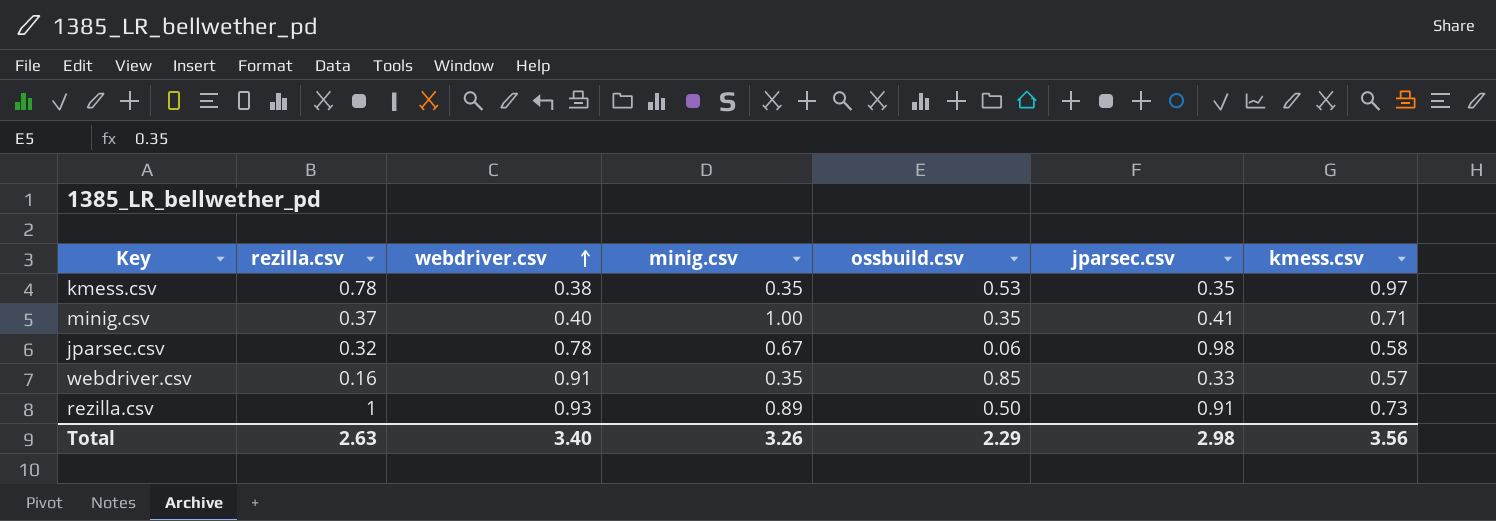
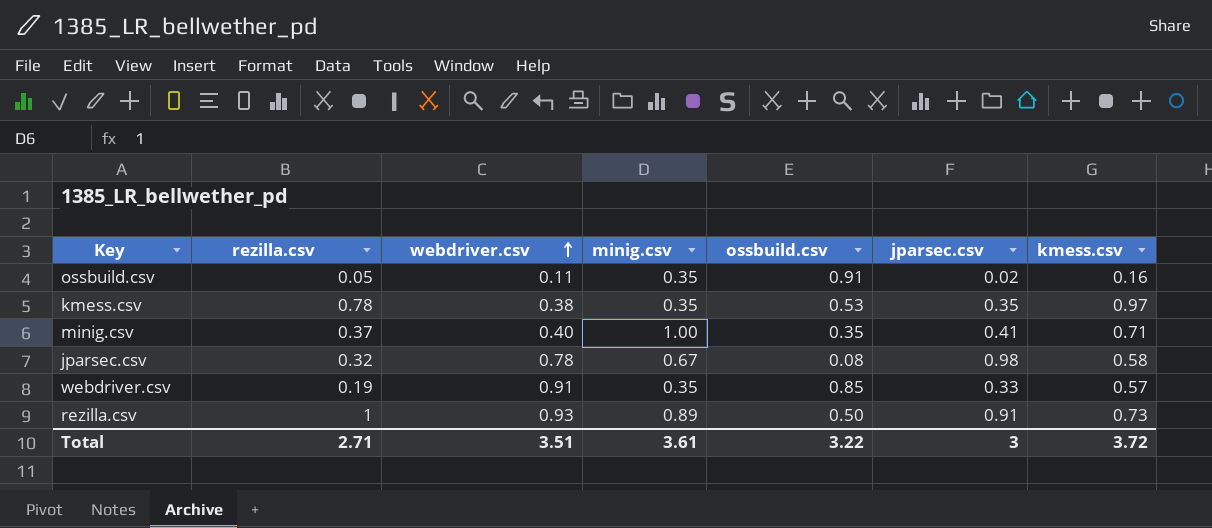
row ossbuild.csv: none -> 0.05 | 0.11 | 0.35 | 0.91 | 0.02 | 0.16
jparsec.csv | ossbuild.csv: 0.06 -> 0.08
webdriver.csv | rezilla.csv: 0.16 -> 0.19
Total | rezilla.csv: 2.63 -> 2.71
Total | webdriver.csv: 3.40 -> 3.51
Total | minig.csv: 3.26 -> 3.61
Total | ossbuild.csv: 2.29 -> 3.22
Total | jparsec.csv: 2.98 -> 3
Total | kmess.csv: 3.56 -> 3.72

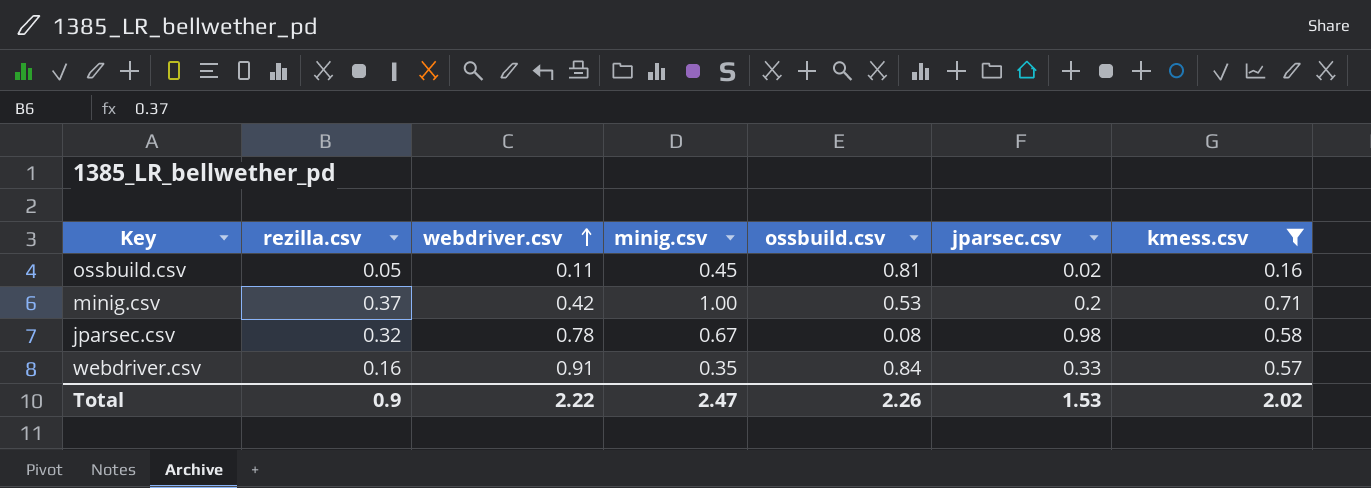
filter: none -> kmess.csv <= 0.71
ossbuild.csv | minig.csv: 0.35 -> 0.45
ossbuild.csv | ossbuild.csv: 0.91 -> 0.81
minig.csv | webdriver.csv: 0.40 -> 0.42
minig.csv | ossbuild.csv: 0.35 -> 0.53
minig.csv | jparsec.csv: 0.41 -> 0.2
webdriver.csv | rezilla.csv: 0.19 -> 0.16
webdriver.csv | ossbuild.csv: 0.85 -> 0.84
Total | rezilla.csv: 2.71 -> 0.9
Total | webdriver.csv: 3.51 -> 2.22
Total | minig.csv: 3.61 -> 2.47
Total | ossbuild.csv: 3.22 -> 2.26
Total | jparsec.csv: 3 -> 1.53
Total | kmess.csv: 3.72 -> 2.02

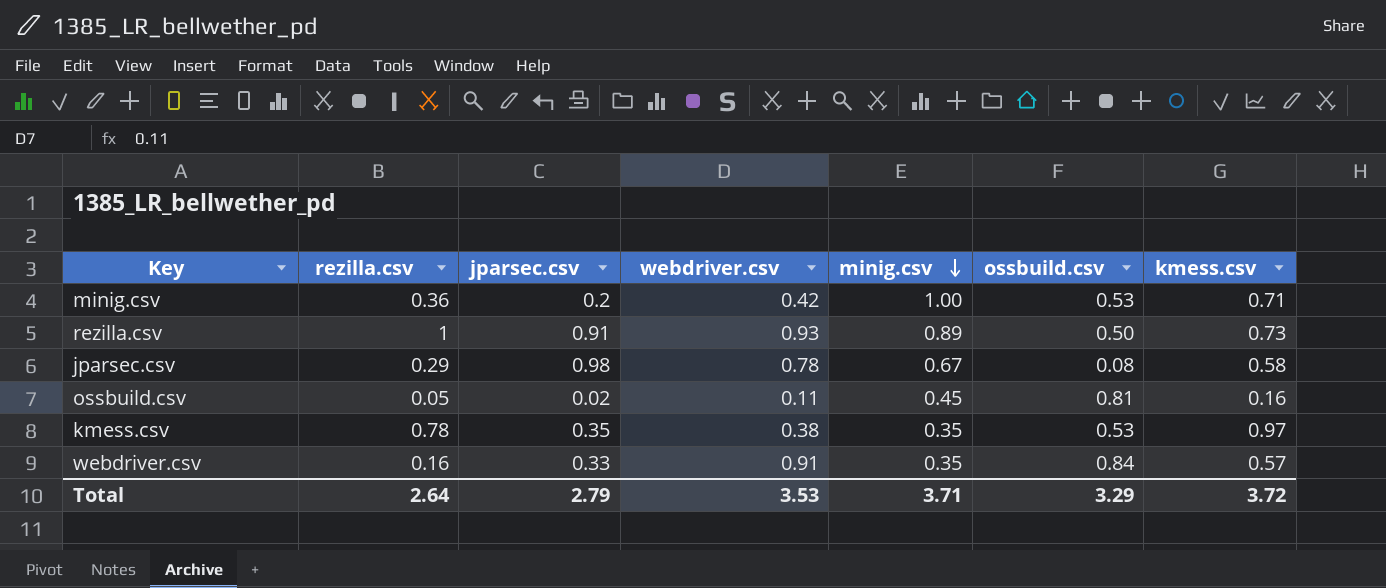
filter: kmess.csv <= 0.71 -> none
row order: webdriver.csv ascending -> minig.csv descending
column jparsec.csv | position: 6 -> 3
minig.csv | rezilla.csv: 0.37 -> 0.36
jparsec.csv | rezilla.csv: 0.32 -> 0.29
Total | rezilla.csv: 0.9 -> 2.64
Total | jparsec.csv: 1.53 -> 2.79
Total | webdriver.csv: 2.22 -> 3.53
Total | minig.csv: 2.47 -> 3.71
Total | ossbuild.csv: 2.26 -> 3.29
Total | kmess.csv: 2.02 -> 3.72

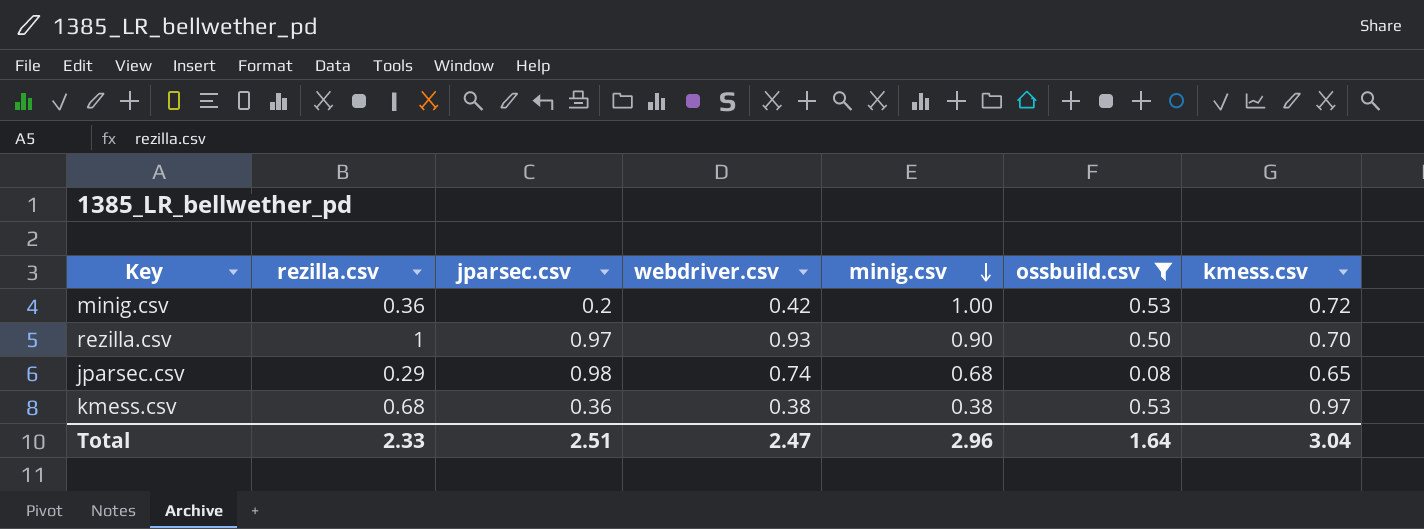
filter: none -> ossbuild.csv <= 0.53
minig.csv | kmess.csv: 0.71 -> 0.72
rezilla.csv | jparsec.csv: 0.91 -> 0.97
rezilla.csv | minig.csv: 0.89 -> 0.90
rezilla.csv | kmess.csv: 0.73 -> 0.70
jparsec.csv | webdriver.csv: 0.78 -> 0.74
jparsec.csv | minig.csv: 0.67 -> 0.68
jparsec.csv | kmess.csv: 0.58 -> 0.65
kmess.csv | rezilla.csv: 0.78 -> 0.68
kmess.csv | jparsec.csv: 0.35 -> 0.36
kmess.csv | minig.csv: 0.35 -> 0.38
Total | rezilla.csv: 2.64 -> 2.33
Total | jparsec.csv: 2.79 -> 2.51
Total | webdriver.csv: 3.53 -> 2.47
Total | minig.csv: 3.71 -> 2.96
Total | ossbuild.csv: 3.29 -> 1.64
Total | kmess.csv: 3.72 -> 3.04

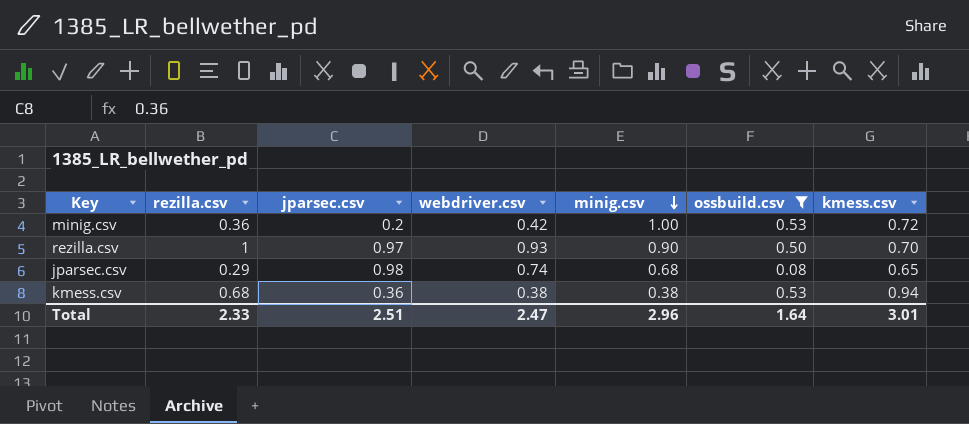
kmess.csv | kmess.csv: 0.97 -> 0.94
Total | kmess.csv: 3.04 -> 3.01

